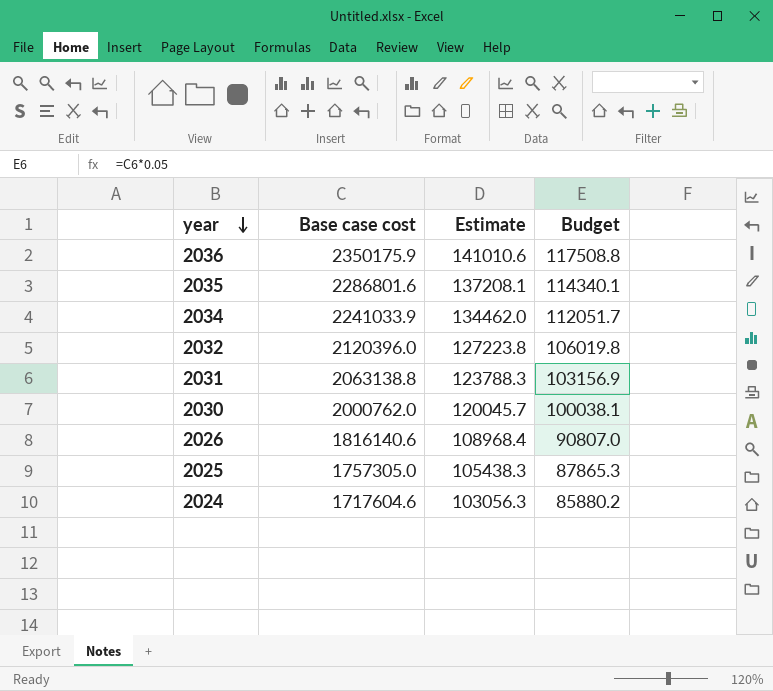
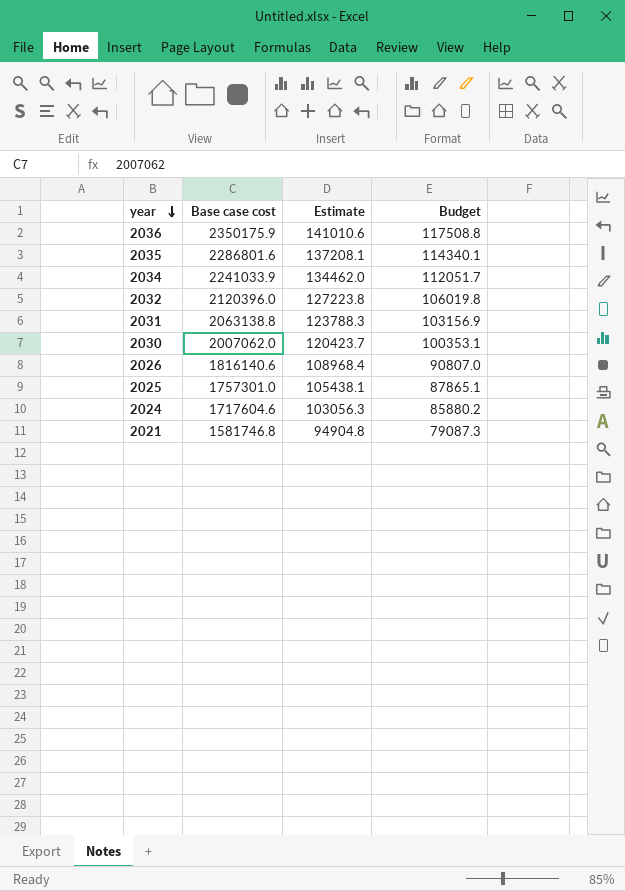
2030 | Base case cost: 2000762.0 -> 2007062.0
2030 | Estimate: 120045.7 -> 120423.7
2030 | Budget: 100038.1 -> 100353.1
2025 | Base case cost: 1757305.0 -> 1757301.0
2025 | Estimate: 105438.3 -> 105438.1
2025 | Budget: 87865.3 -> 87865.1
row 2021: none -> 1581746.8 | 94904.8 | 79087.3

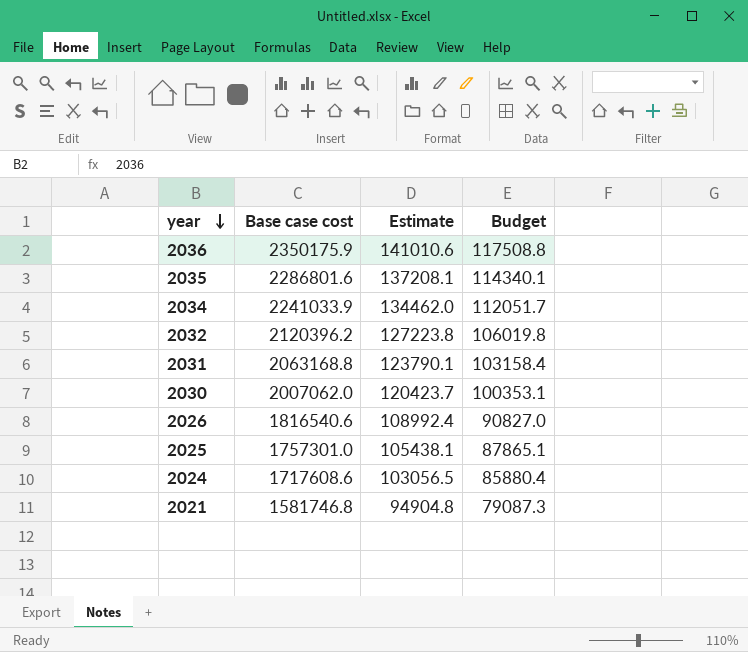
2032 | Base case cost: 2120396.0 -> 2120396.2
2031 | Base case cost: 2063138.8 -> 2063168.8
2031 | Estimate: 123788.3 -> 123790.1
2031 | Budget: 103156.9 -> 103158.4
2026 | Base case cost: 1816140.6 -> 1816540.6
2026 | Estimate: 108968.4 -> 108992.4
2026 | Budget: 90807.0 -> 90827.0
2024 | Base case cost: 1717604.6 -> 1717608.6
2024 | Estimate: 103056.3 -> 103056.5
2024 | Budget: 85880.2 -> 85880.4

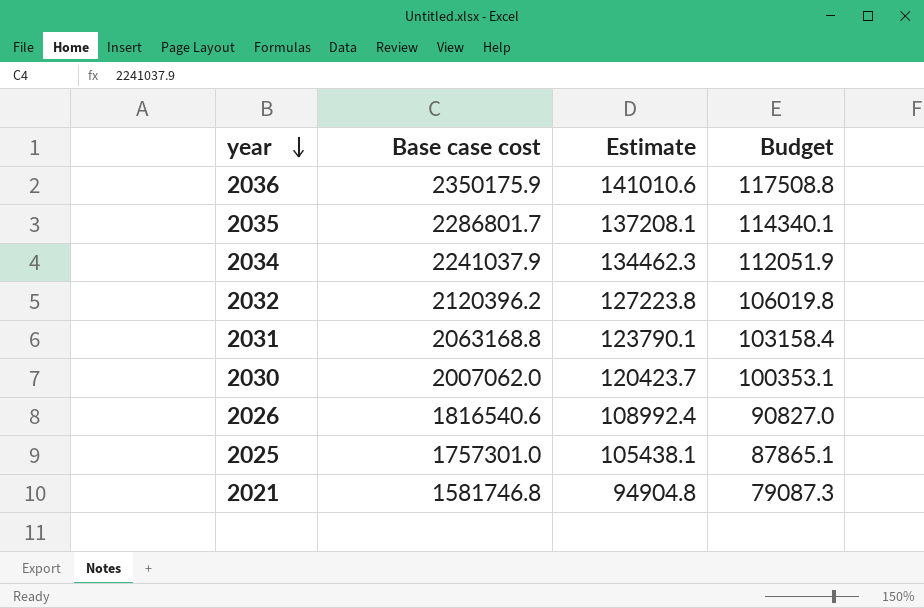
row 2024: 1717608.6 | 103056.5 | 85880.4 -> none
2035 | Base case cost: 2286801.6 -> 2286801.7
2034 | Base case cost: 2241033.9 -> 2241037.9
2034 | Estimate: 134462.0 -> 134462.3
2034 | Budget: 112051.7 -> 112051.9

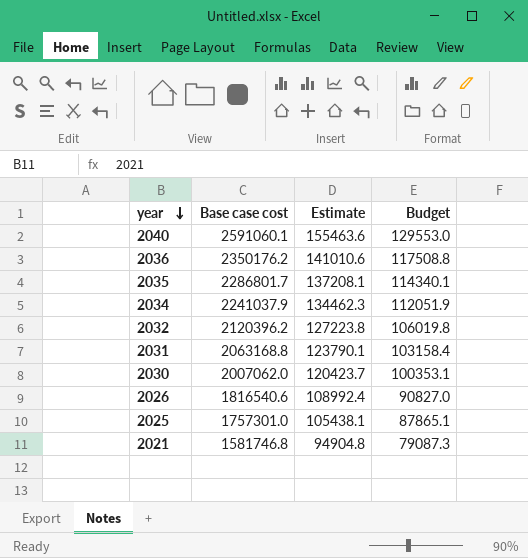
row 2040: none -> 2591060.1 | 155463.6 | 129553.0
2036 | Base case cost: 2350175.9 -> 2350176.2

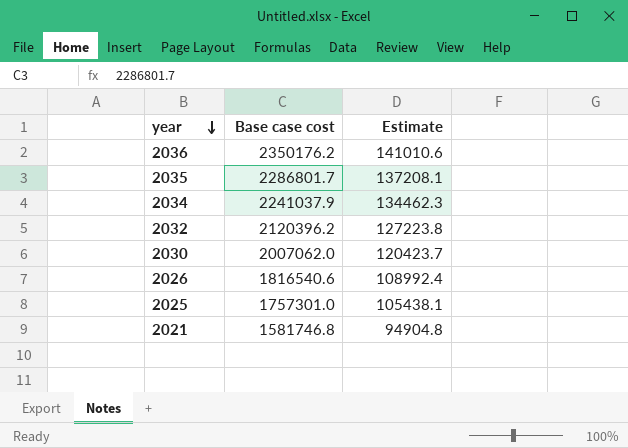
column Budget | formula: [Base case cost] * 0.05 -> none
row 2040: 2591060.1 | 155463.6 | 129553.0 -> none
row 2031: 2063168.8 | 123790.1 | 103158.4 -> none

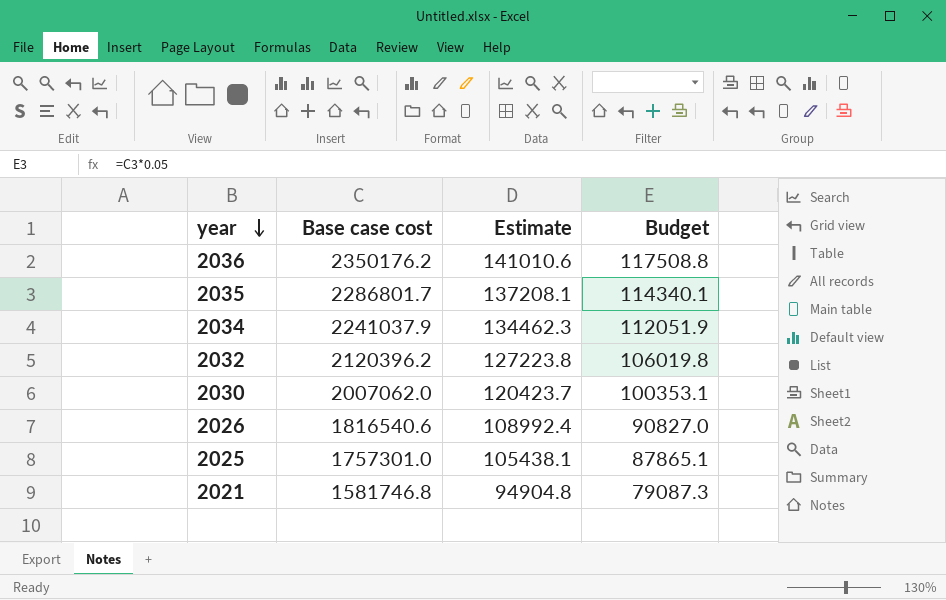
column Budget | formula: none -> [Base case cost] * 0.05

